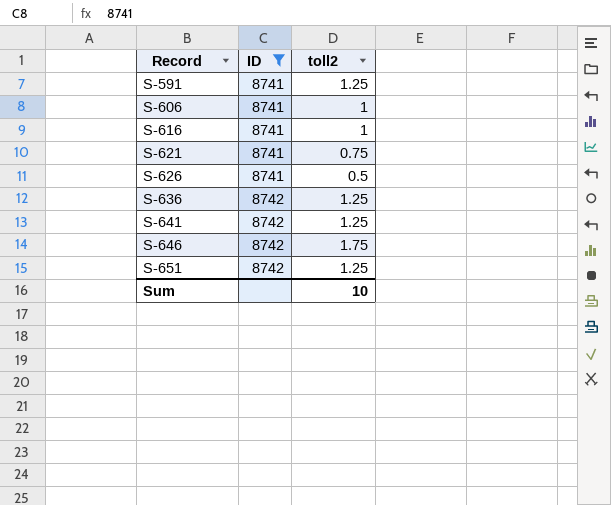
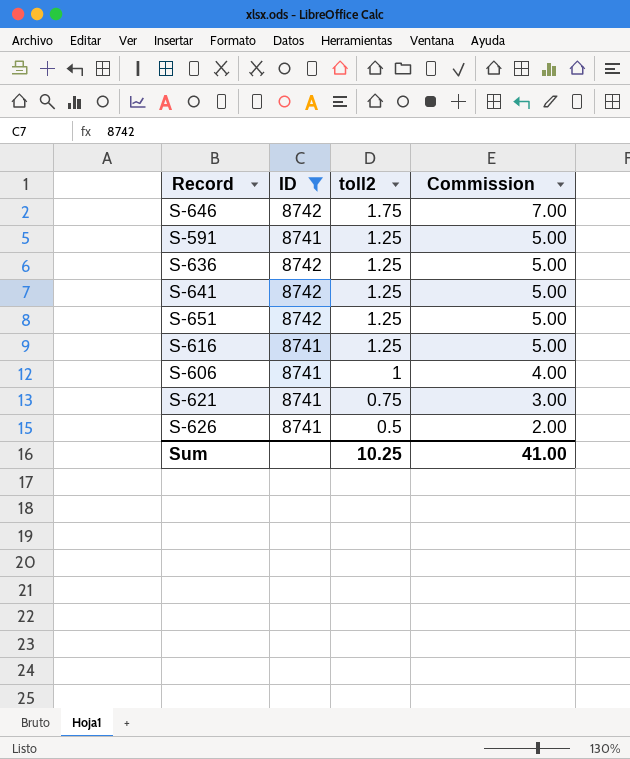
row order: Record ascending -> toll2 descending
column Commission | formula: none -> [toll2] * 4
S-616 | toll2: 1 -> 1.25
Sum | toll2: 10 -> 10.25

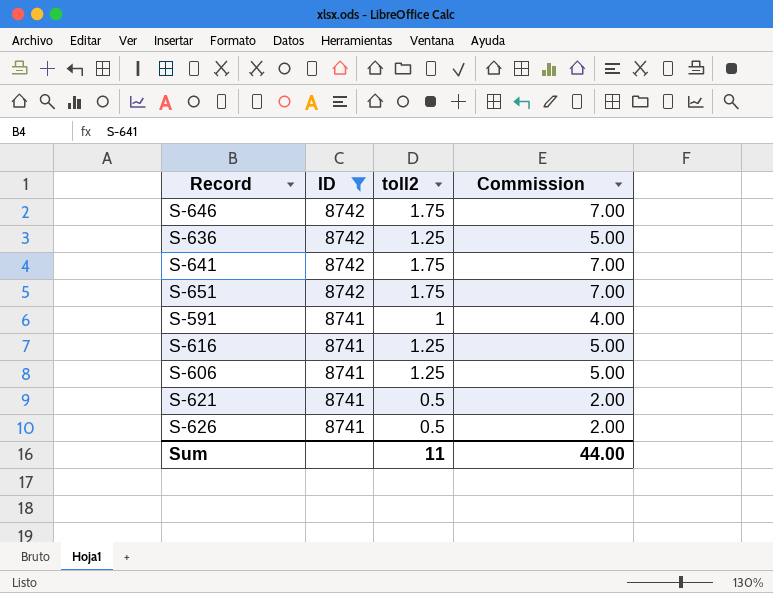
row order: toll2 descending -> ID descending
S-641 | toll2: 1.25 -> 1.75
S-641 | Commission: 5.00 -> 7.00
S-651 | toll2: 1.25 -> 1.75
S-651 | Commission: 5.00 -> 7.00
S-591 | toll2: 1.25 -> 1
S-591 | Commission: 5.00 -> 4.00
S-606 | toll2: 1 -> 1.25
S-606 | Commission: 4.00 -> 5.00
S-621 | toll2: 0.75 -> 0.5
S-621 | Commission: 3.00 -> 2.00
Sum | toll2: 10.25 -> 11
Sum | Commission: 41.00 -> 44.00

